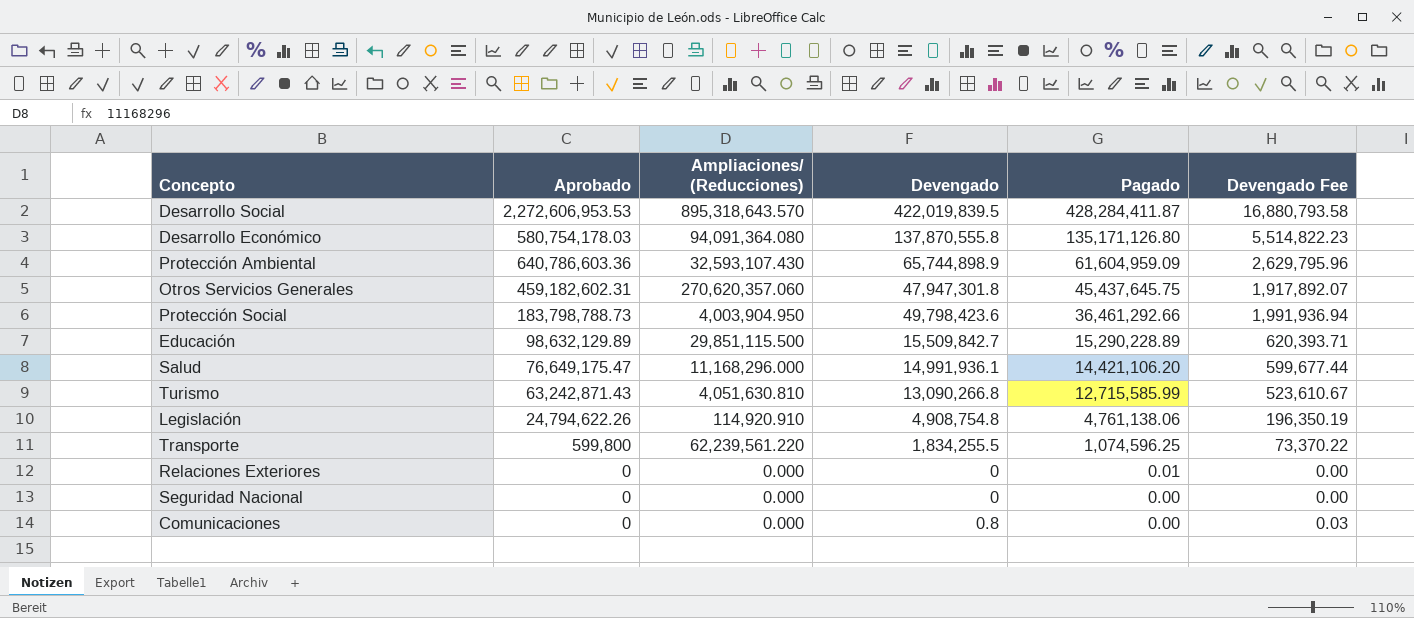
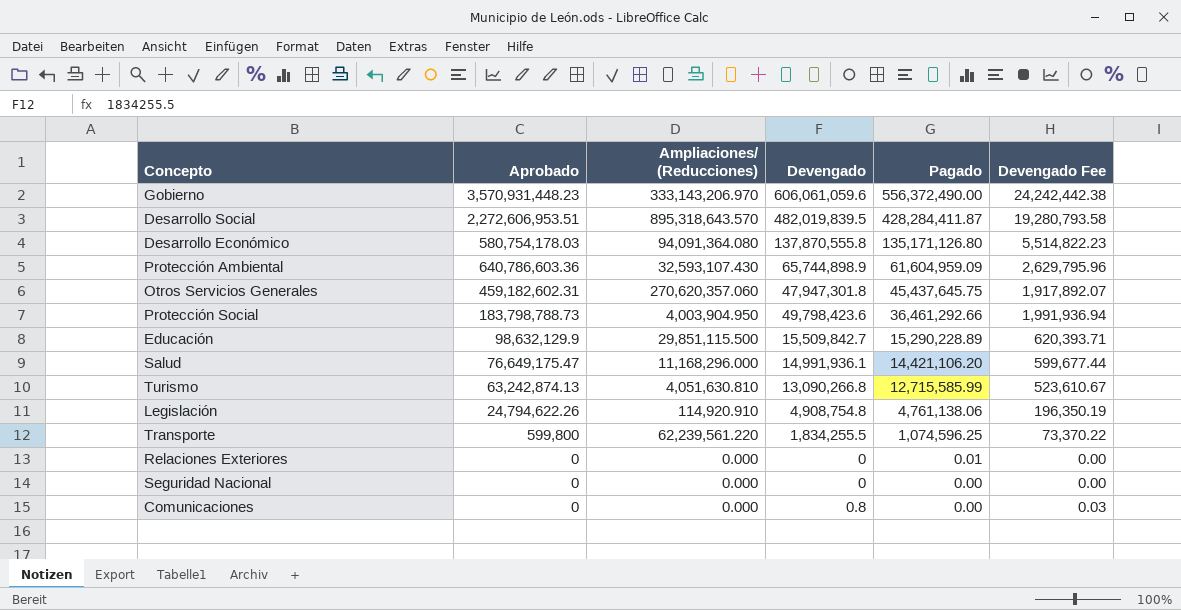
row Gobierno: none -> 3,570,931,448.23 | 333,143,206.970 | 606,061,059.6 | 556,372,490.00 | 24,242,442.38
Desarrollo Social | Aprobado: 2,272,606,953.53 -> 2,272,606,953.51
Desarrollo Social | Devengado: 422,019,839.5 -> 482,019,839.5
Desarrollo Social | Devengado Fee: 16,880,793.58 -> 19,280,793.58
Educación | Aprobado: 98,632,129.89 -> 98,632,129.9
Turismo | Aprobado: 63,242,871.43 -> 63,242,874.13

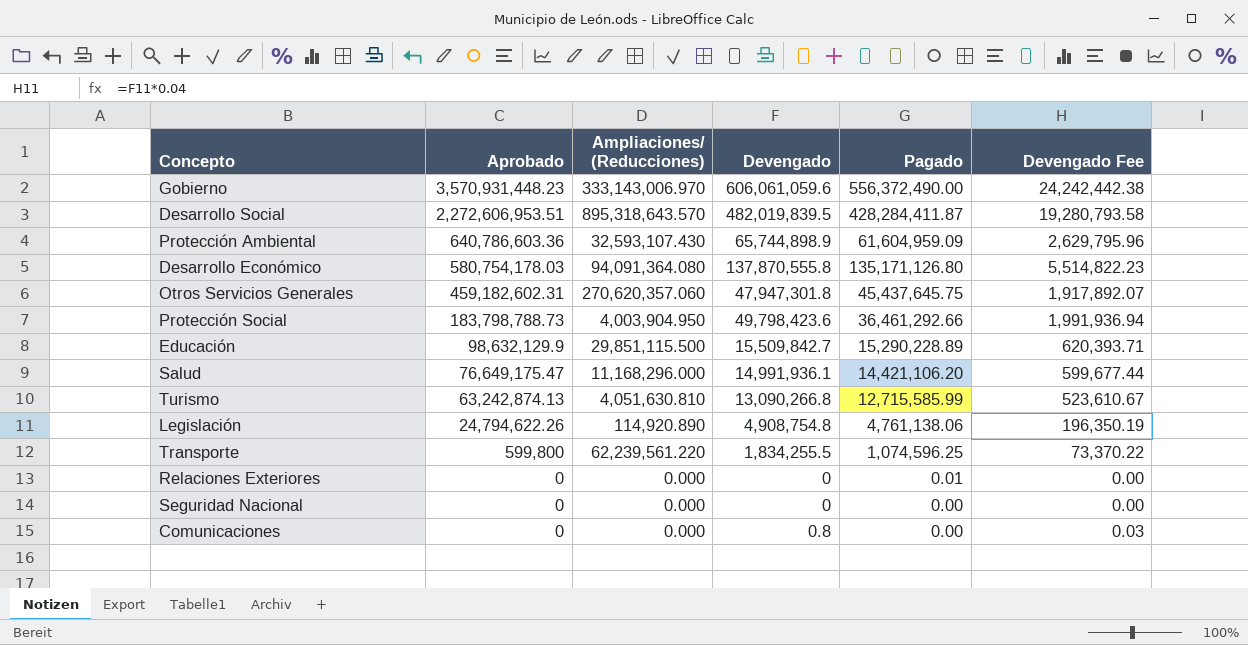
row order: Pagado descending -> Aprobado descending
Gobierno | Ampliaciones/ (Reducciones): 333,143,206.970 -> 333,143,006.970
Legislación | Ampliaciones/ (Reducciones): 114,920.910 -> 114,920.890

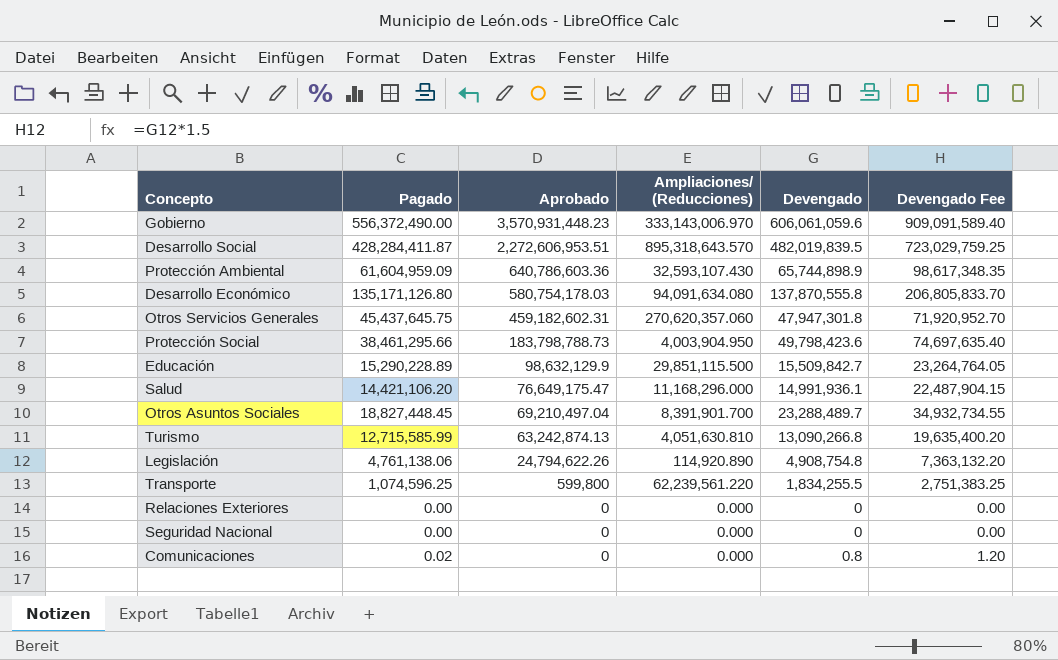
column Pagado | position: 5 -> 2
column Devengado Fee | formula: [Devengado] * 0.04 -> [Devengado] * 1.5
Desarrollo Económico | Ampliaciones/ (Reducciones): 94,091,364.080 -> 94,091,634.080
Protección Social | Pagado: 36,461,292.66 -> 38,461,295.66
row Otros Asuntos Sociales: none -> 18,827,448.45 | 69,210,497.04 | 8,391,901.700 | 23,288,489.7 | 34,932,734.55
Relaciones Exteriores | Pagado: 0.01 -> 0.00
Comunicaciones | Pagado: 0.00 -> 0.02

